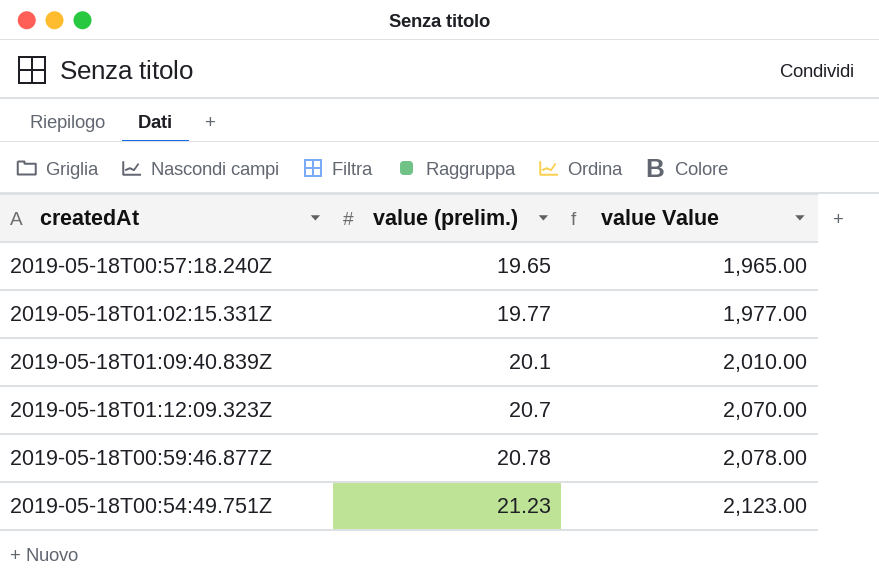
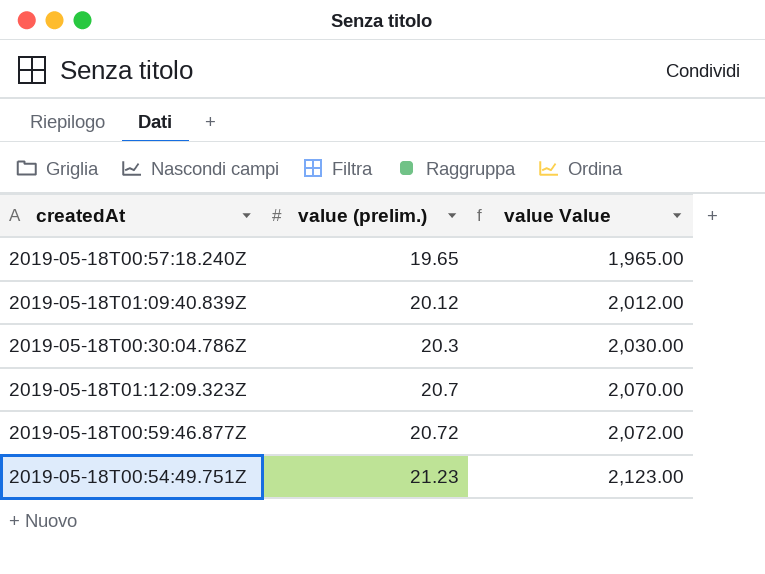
row 2019-05-18T01:02:15.331Z: 19.77 | 1,977.00 -> none
2019-05-18T01:09:40.839Z | value (prelim.): 20.1 -> 20.12
2019-05-18T01:09:40.839Z | value Value: 2,010.00 -> 2,012.00
row 2019-05-18T00:30:04.786Z: none -> 20.3 | 2,030.00
2019-05-18T00:59:46.877Z | value (prelim.): 20.78 -> 20.72
2019-05-18T00:59:46.877Z | value Value: 2,078.00 -> 2,072.00

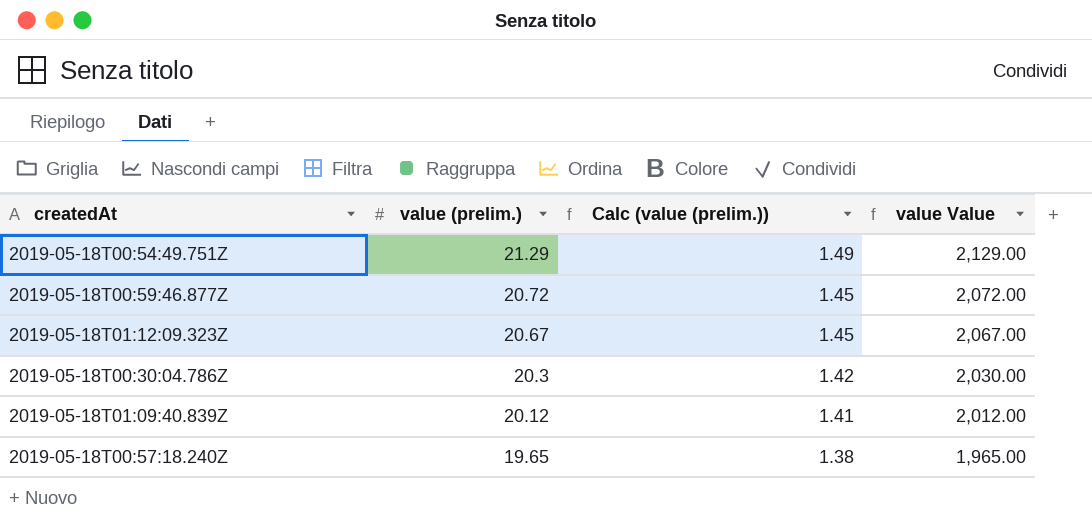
row order: value (prelim.) ascending -> value (prelim.) descending
column Calc (value (prelim.)) | formula: none -> [value (prelim.)] * 0.07
2019-05-18T00:54:49.751Z | value (prelim.): 21.23 -> 21.29
2019-05-18T00:54:49.751Z | value Value: 2,123.00 -> 2,129.00
2019-05-18T01:12:09.323Z | value (prelim.): 20.7 -> 20.67
2019-05-18T01:12:09.323Z | value Value: 2,070.00 -> 2,067.00

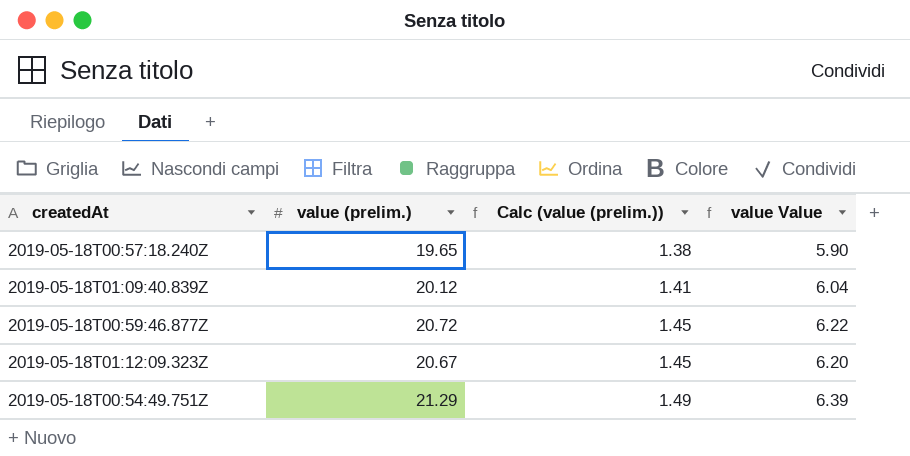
row order: value (prelim.) descending -> Calc (value (prelim.)) ascending
column value Value | formula: [value (prelim.)] * 100 -> [value (prelim.)] * 0.3
row 2019-05-18T00:30:04.786Z: 20.3 | 1.42 | 2,030.00 -> none

